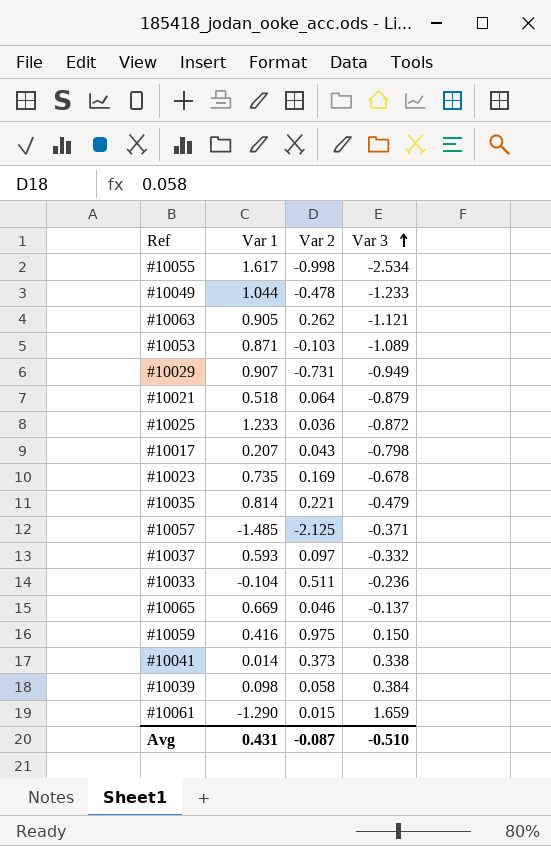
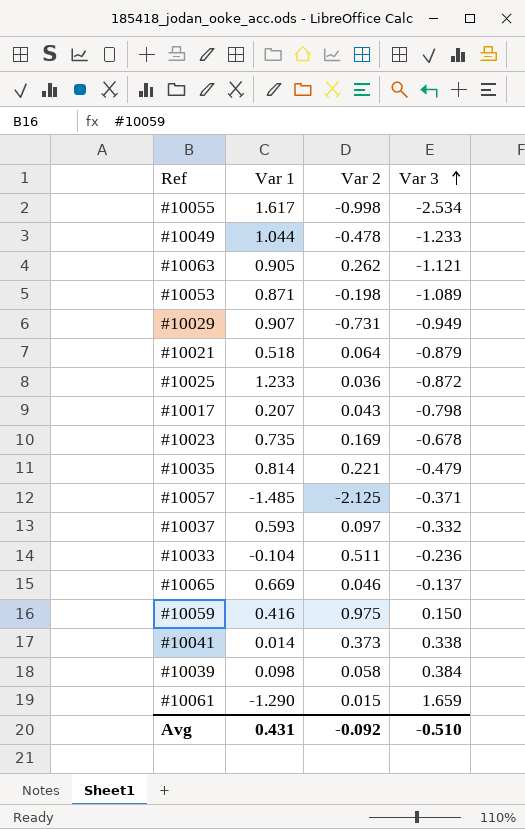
#10053 | Var 2: -0.103 -> -0.198
Avg | Var 2: -0.087 -> -0.092

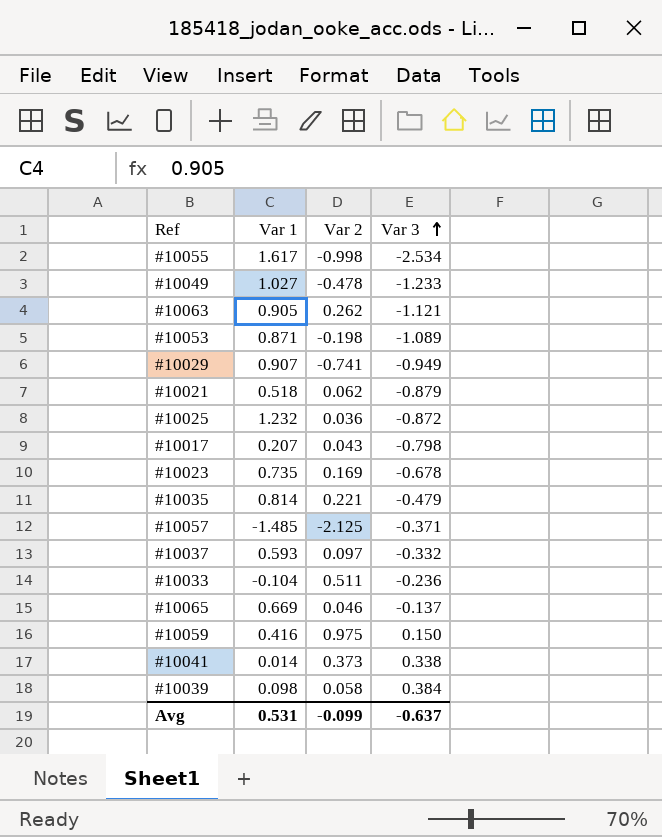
row #10061: -1.290 | 0.015 | 1.659 -> none
#10049 | Var 1: 1.044 -> 1.027
#10029 | Var 2: -0.731 -> -0.741
#10021 | Var 2: 0.064 -> 0.062
#10025 | Var 1: 1.233 -> 1.232
Avg | Var 1: 0.431 -> 0.531
Avg | Var 2: -0.092 -> -0.099
Avg | Var 3: -0.510 -> -0.637

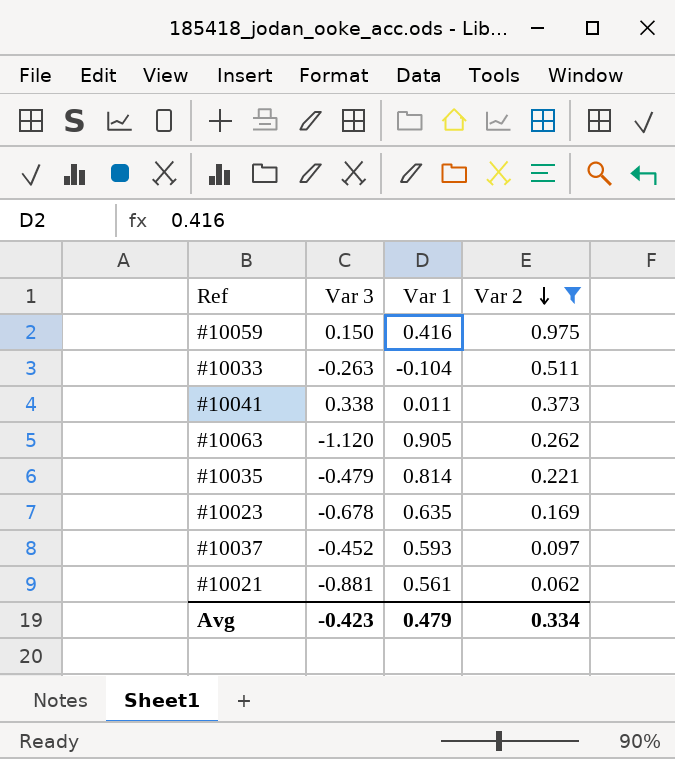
filter: none -> Var 2 >= 0.062
row order: Var 3 ascending -> Var 2 descending
column Var 3 | position: 4 -> 2
#10033 | Var 3: -0.236 -> -0.263
#10041 | Var 1: 0.014 -> 0.011
#10063 | Var 3: -1.121 -> -1.120
#10023 | Var 1: 0.735 -> 0.635
#10037 | Var 3: -0.332 -> -0.452
#10021 | Var 3: -0.879 -> -0.881
#10021 | Var 1: 0.518 -> 0.561
Avg | Var 3: -0.637 -> -0.423
Avg | Var 1: 0.531 -> 0.479
Avg | Var 2: -0.099 -> 0.334

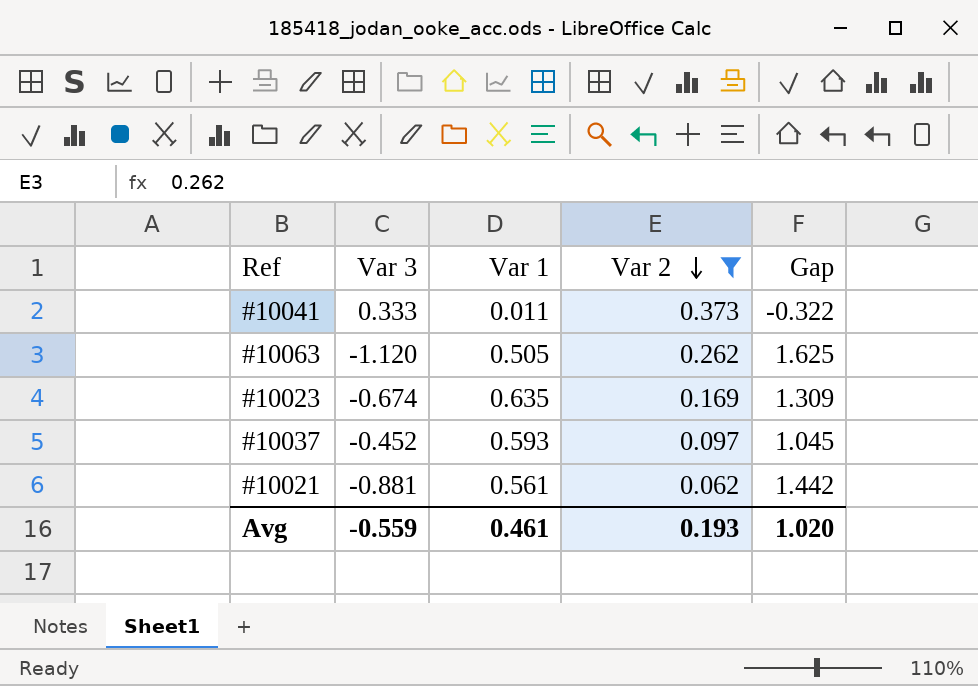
column Gap | formula: none -> [Var 1] - [Var 3]
row #10059: 0.150 | 0.416 | 0.975 -> none
row #10033: -0.263 | -0.104 | 0.511 -> none
row #10035: -0.479 | 0.814 | 0.221 -> none
#10041 | Var 3: 0.338 -> 0.333
#10063 | Var 1: 0.905 -> 0.505
#10023 | Var 3: -0.678 -> -0.674
Avg | Var 3: -0.423 -> -0.559
Avg | Var 1: 0.479 -> 0.461
Avg | Var 2: 0.334 -> 0.193

